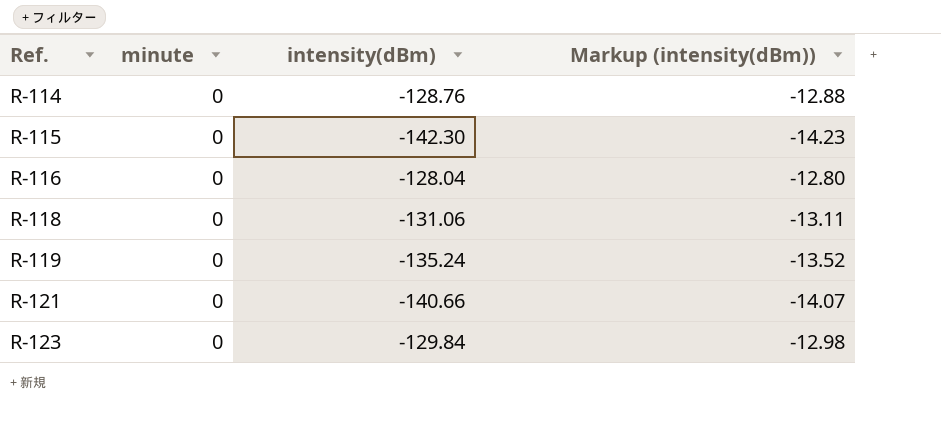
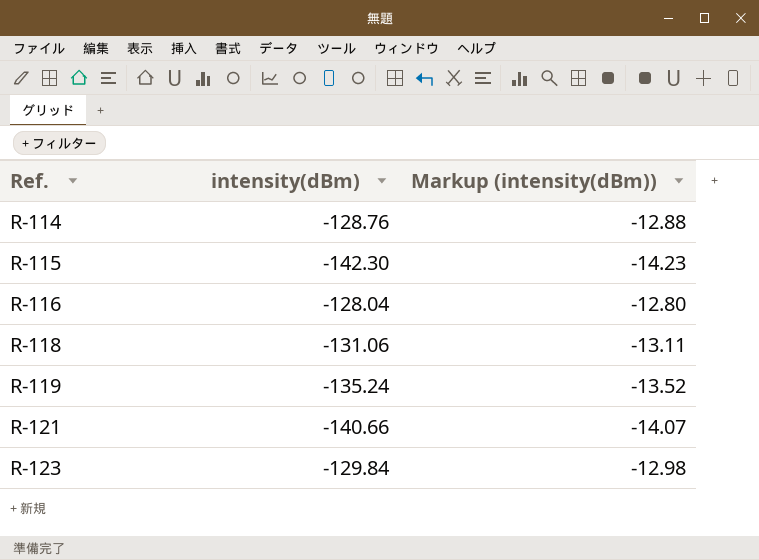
column minute | position: 2 -> none

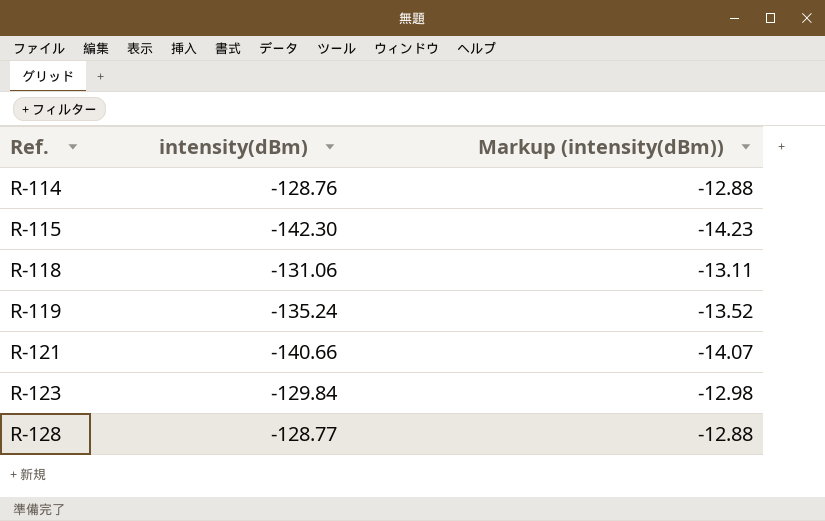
row R-116: -128.04 | -12.80 -> none
row R-128: none -> -128.77 | -12.88

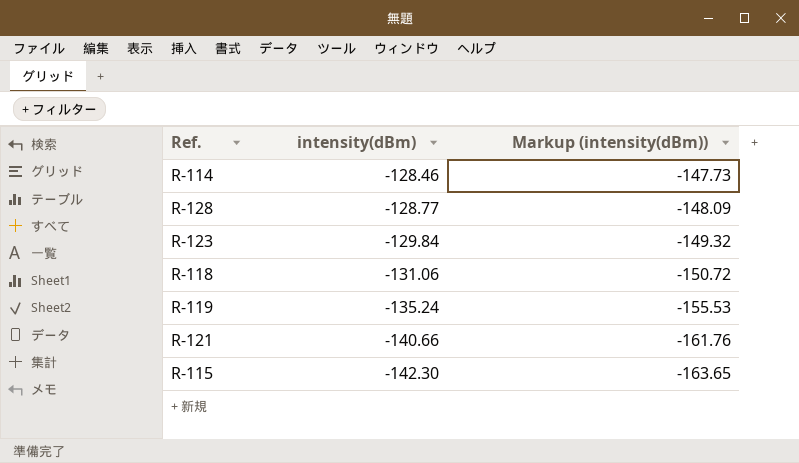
row order: Ref. ascending -> intensity(dBm) descending
column Markup (intensity(dBm)) | formula: [intensity(dBm)] * 0.1 -> [intensity(dBm)] * 1.15
R-114 | intensity(dBm): -128.76 -> -128.46

